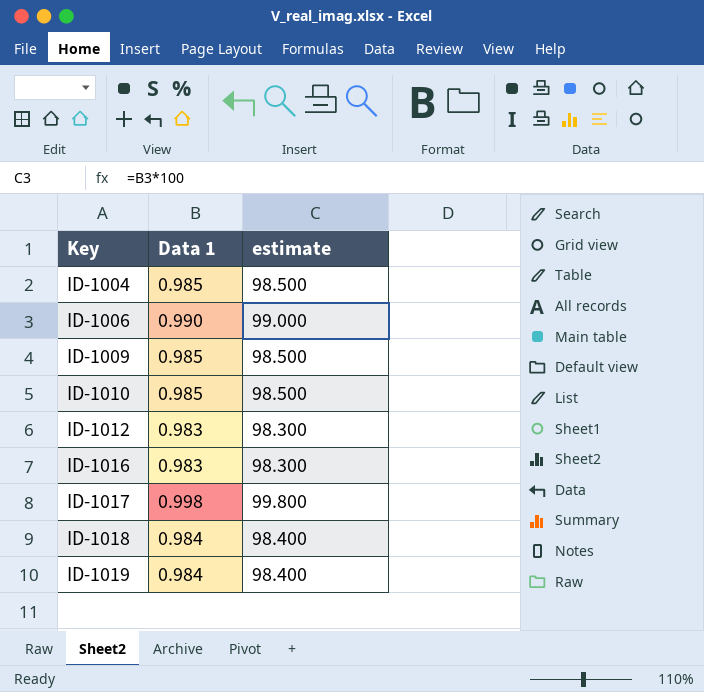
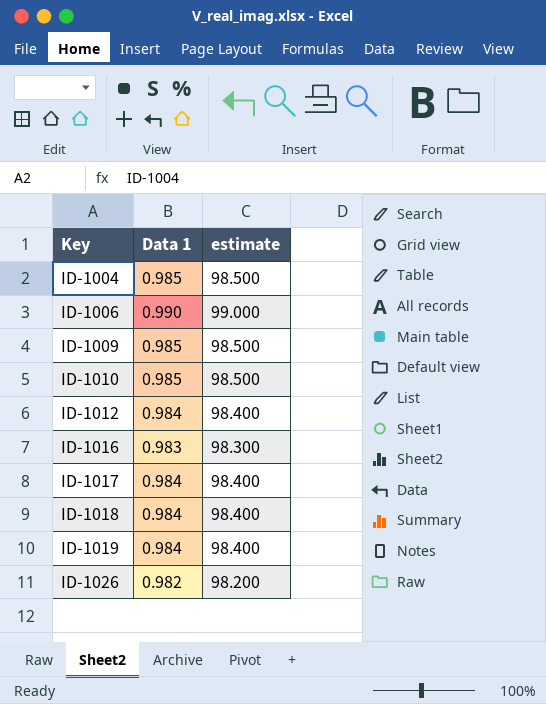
ID-1012 | Data 1: 0.983 -> 0.984
ID-1012 | estimate: 98.300 -> 98.400
ID-1017 | Data 1: 0.998 -> 0.984
ID-1017 | estimate: 99.800 -> 98.400
row ID-1026: none -> 0.982 | 98.200

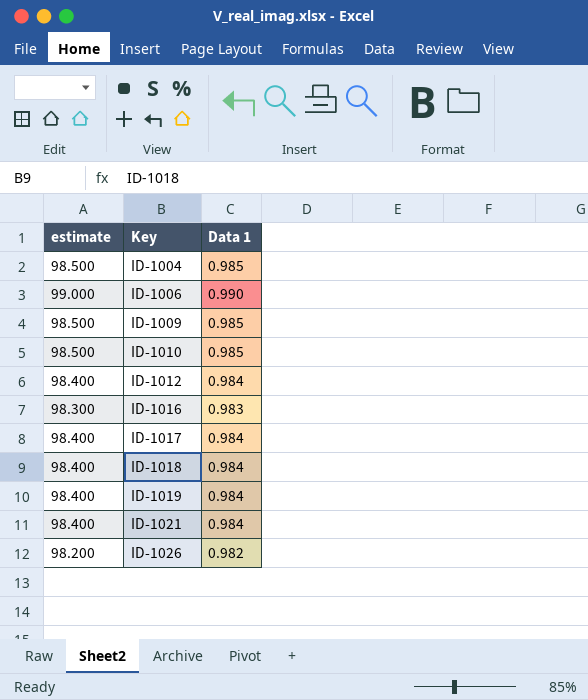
column estimate | position: 3 -> 1
row ID-1021: none -> 98.400 | 0.984

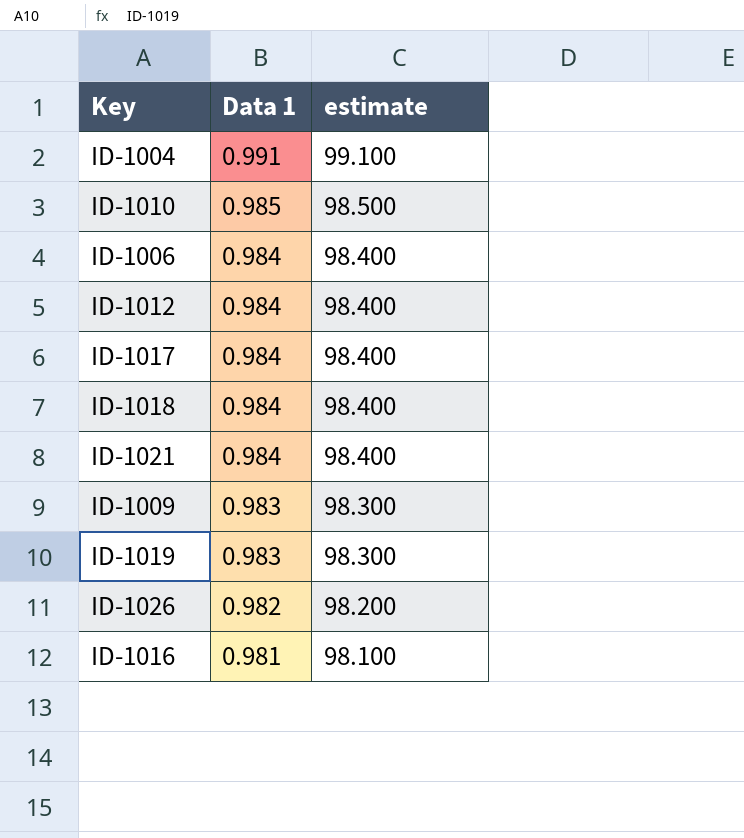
row order: Key ascending -> Data 1 descending
column estimate | position: 1 -> 3
ID-1004 | Data 1: 0.985 -> 0.991
ID-1004 | estimate: 98.500 -> 99.100
ID-1006 | Data 1: 0.990 -> 0.984
ID-1006 | estimate: 99.000 -> 98.400
ID-1009 | Data 1: 0.985 -> 0.983
ID-1009 | estimate: 98.500 -> 98.300
ID-1019 | Data 1: 0.984 -> 0.983
ID-1019 | estimate: 98.400 -> 98.300
ID-1016 | Data 1: 0.983 -> 0.981
ID-1016 | estimate: 98.300 -> 98.100

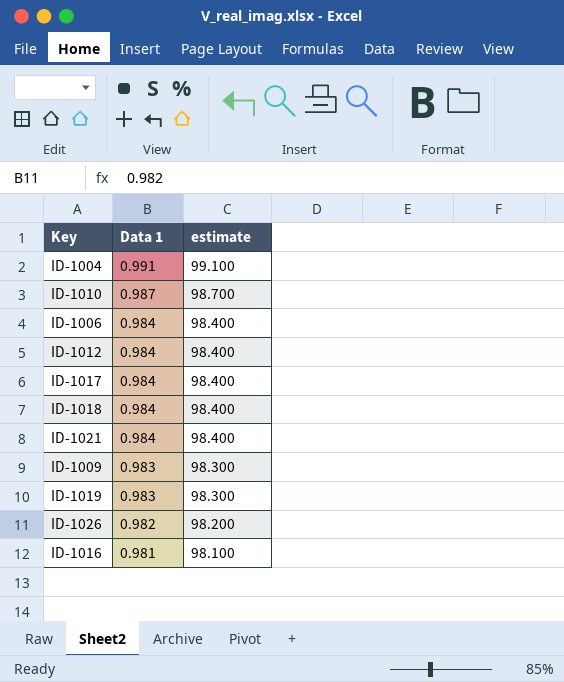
ID-1010 | Data 1: 0.985 -> 0.987
ID-1010 | estimate: 98.500 -> 98.700

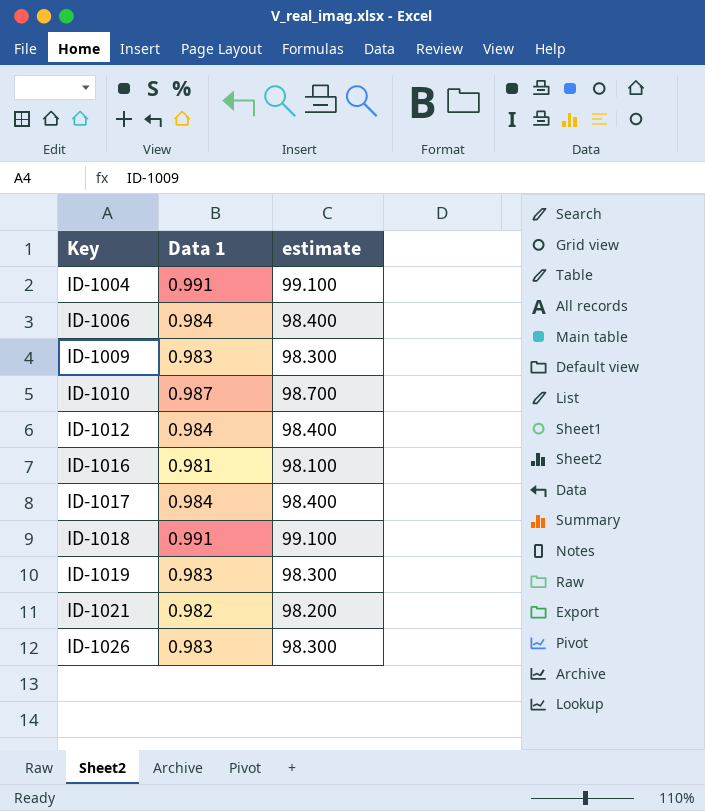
row order: Data 1 descending -> Key ascending
ID-1018 | Data 1: 0.984 -> 0.991
ID-1018 | estimate: 98.400 -> 99.100
ID-1021 | Data 1: 0.984 -> 0.982
ID-1021 | estimate: 98.400 -> 98.200
ID-1026 | Data 1: 0.982 -> 0.983
ID-1026 | estimate: 98.200 -> 98.300

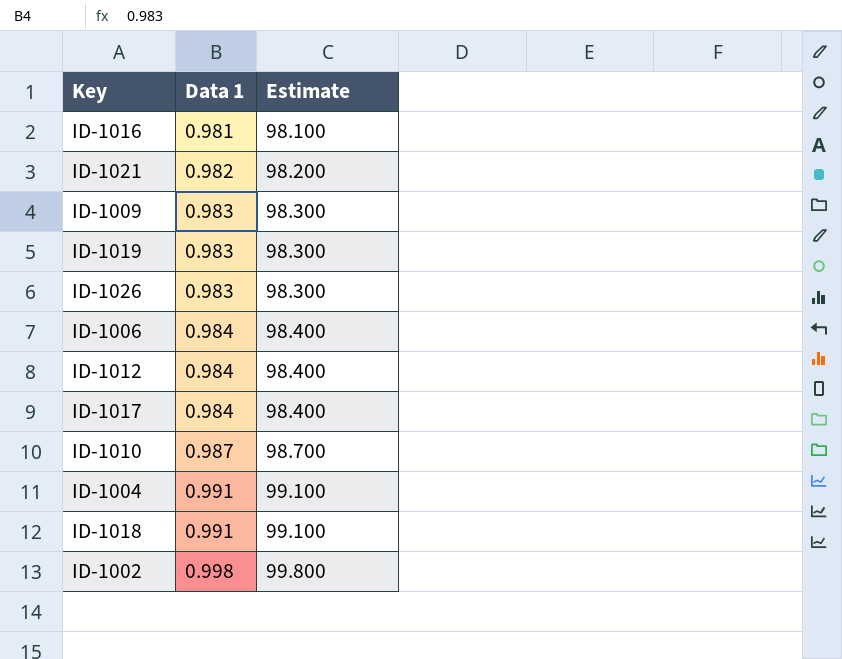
row order: Key ascending -> Data 1 ascending
column name: estimate -> Estimate
row ID-1002: none -> 0.998 | 99.800

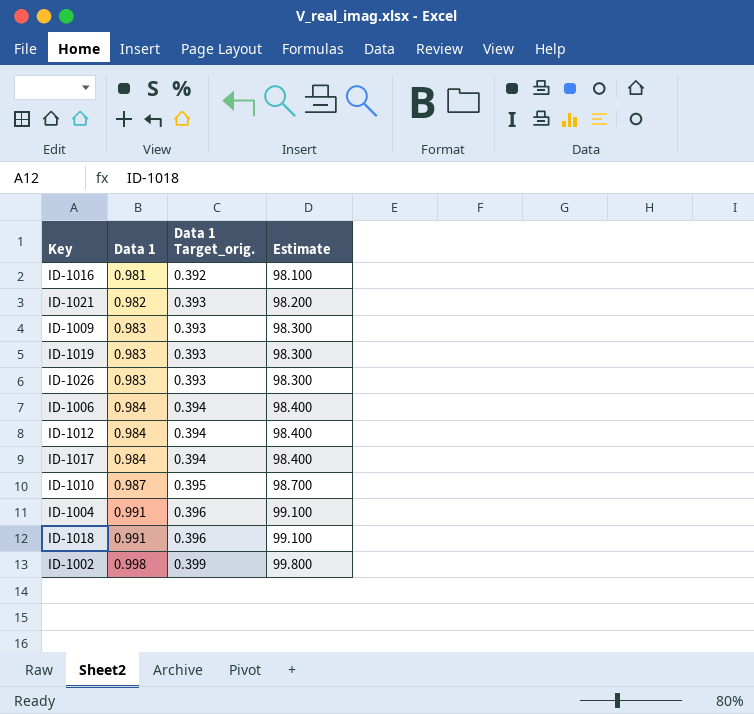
column Data 1 Target_orig. | formula: none -> [Data 1] * 0.4

